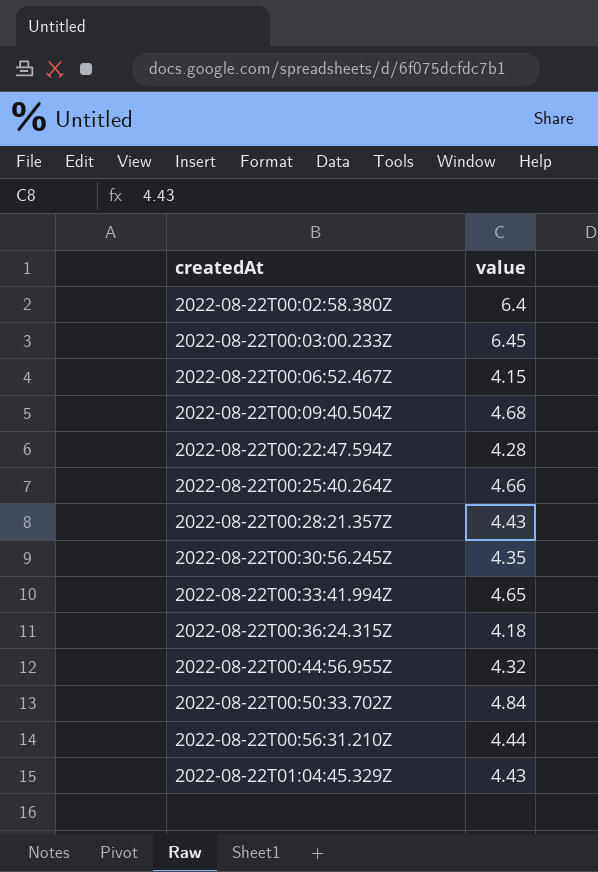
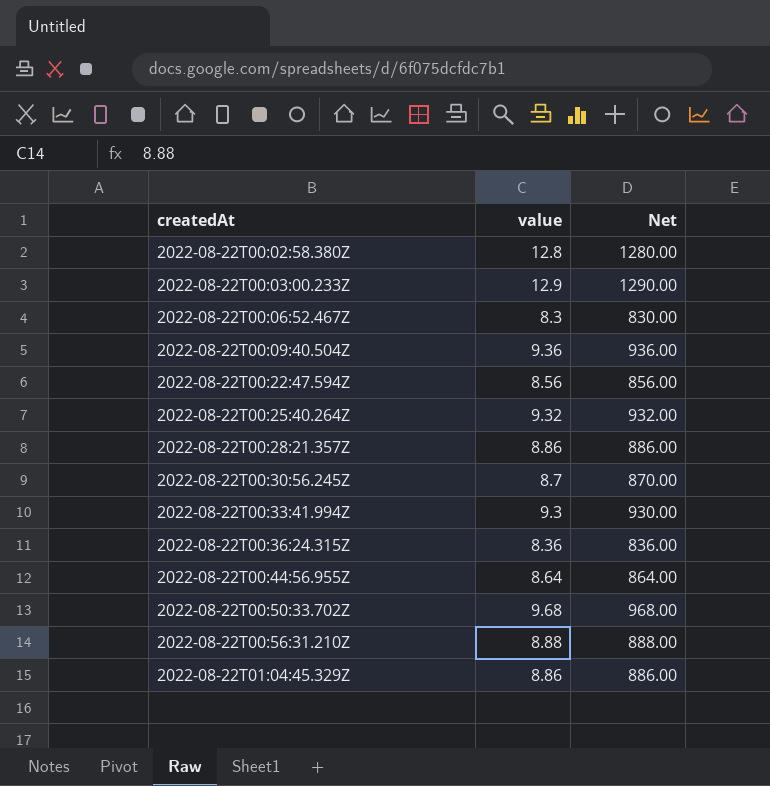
column Net | formula: none -> [value] * 100
2022-08-22T00:02:58.380Z | value: 6.4 -> 12.8
2022-08-22T00:03:00.233Z | value: 6.45 -> 12.9
2022-08-22T00:06:52.467Z | value: 4.15 -> 8.3
2022-08-22T00:09:40.504Z | value: 4.68 -> 9.36
2022-08-22T00:22:47.594Z | value: 4.28 -> 8.56
2022-08-22T00:25:40.264Z | value: 4.66 -> 9.32
2022-08-22T00:28:21.357Z | value: 4.43 -> 8.86
2022-08-22T00:30:56.245Z | value: 4.35 -> 8.7
2022-08-22T00:33:41.994Z | value: 4.65 -> 9.3
2022-08-22T00:36:24.315Z | value: 4.18 -> 8.36
2022-08-22T00:44:56.955Z | value: 4.32 -> 8.64
2022-08-22T00:50:33.702Z | value: 4.84 -> 9.68
2022-08-22T00:56:31.210Z | value: 4.44 -> 8.88
2022-08-22T01:04:45.329Z | value: 4.43 -> 8.86

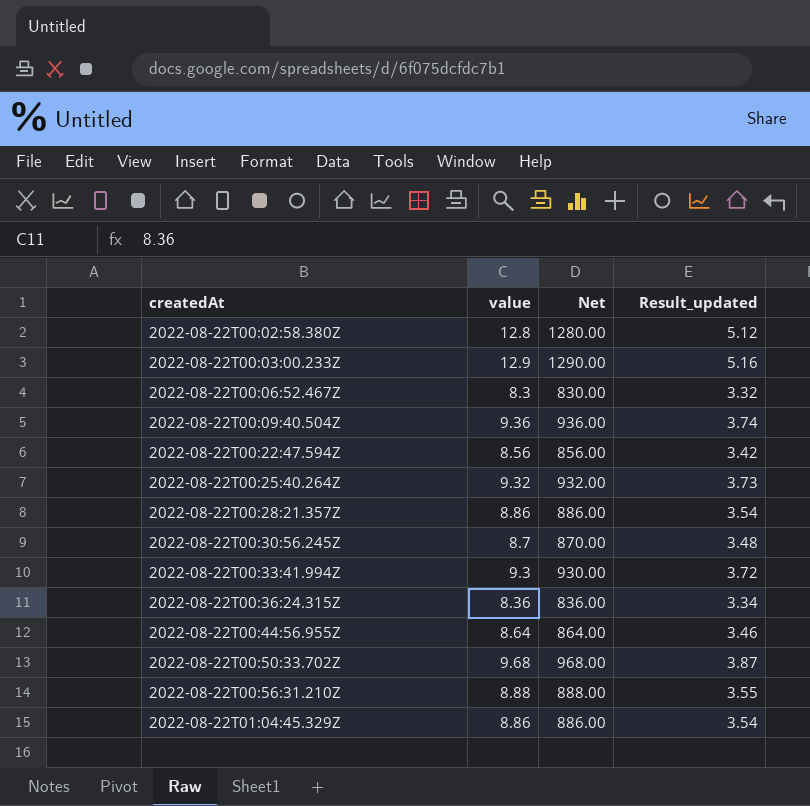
column Result_updated | formula: none -> [value] * 0.4

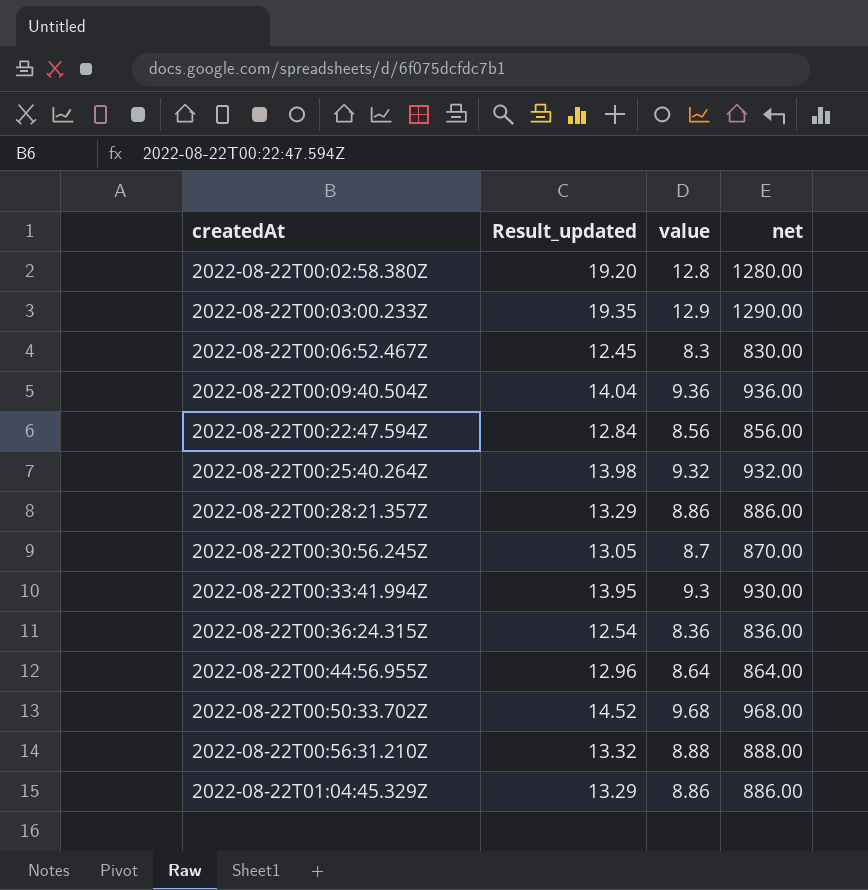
column Result_updated | formula: [value] * 0.4 -> [value] * 1.5
column Result_updated | position: 4 -> 2
column name: Net -> net

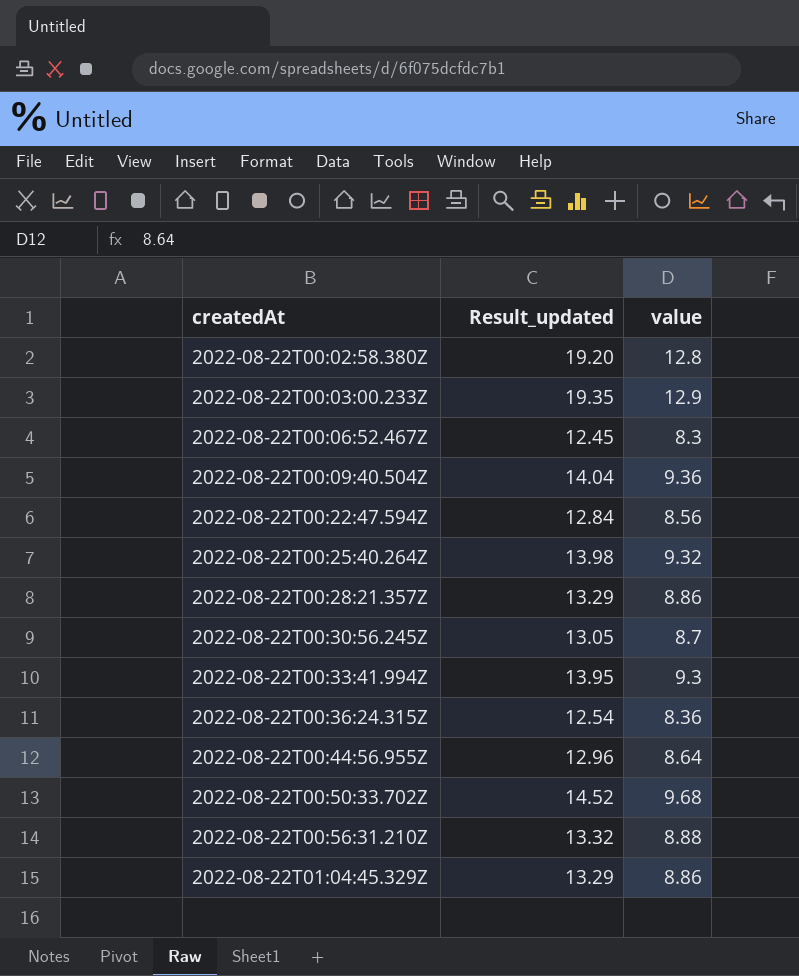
column net | formula: [value] * 100 -> none

